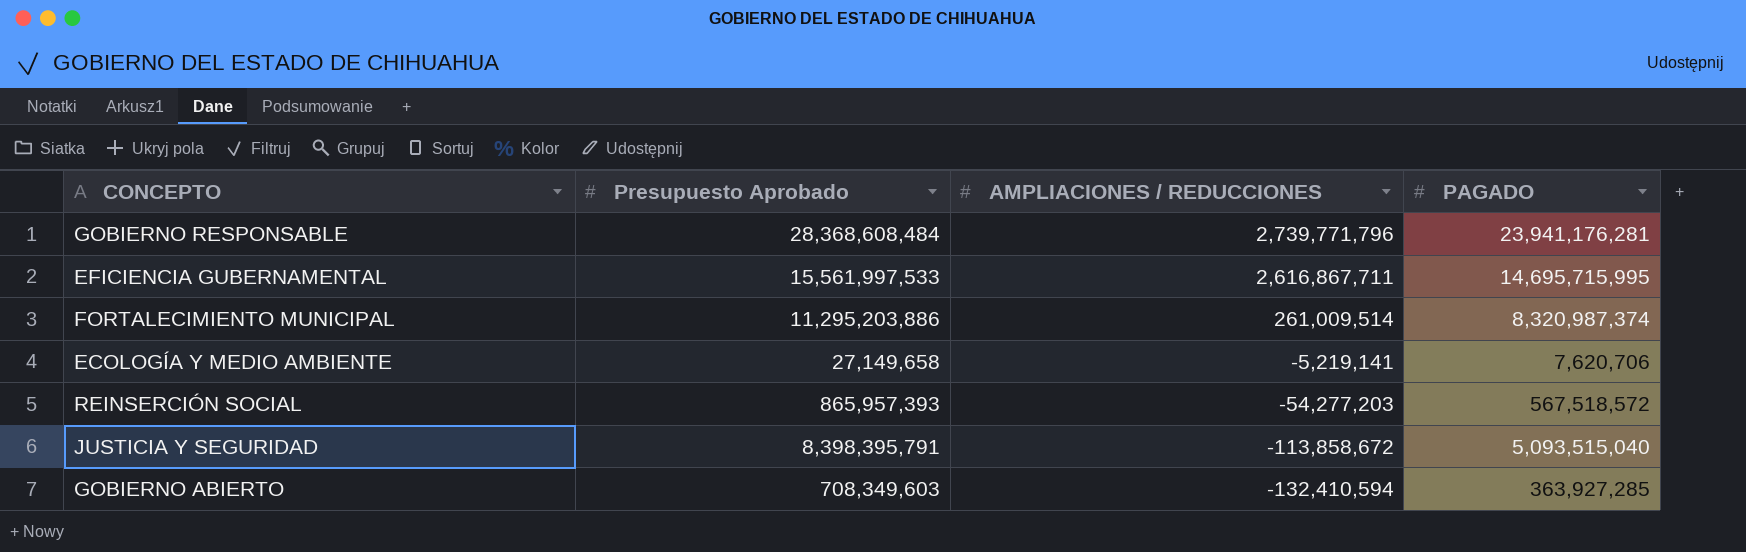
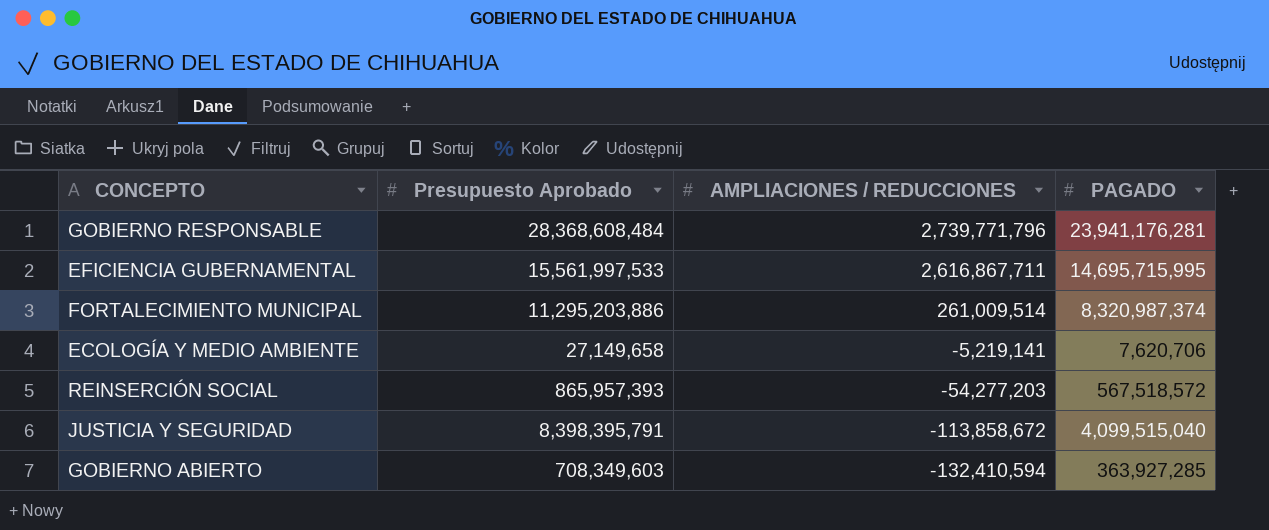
JUSTICIA Y SEGURIDAD | PAGADO: 5,093,515,040 -> 4,099,515,040

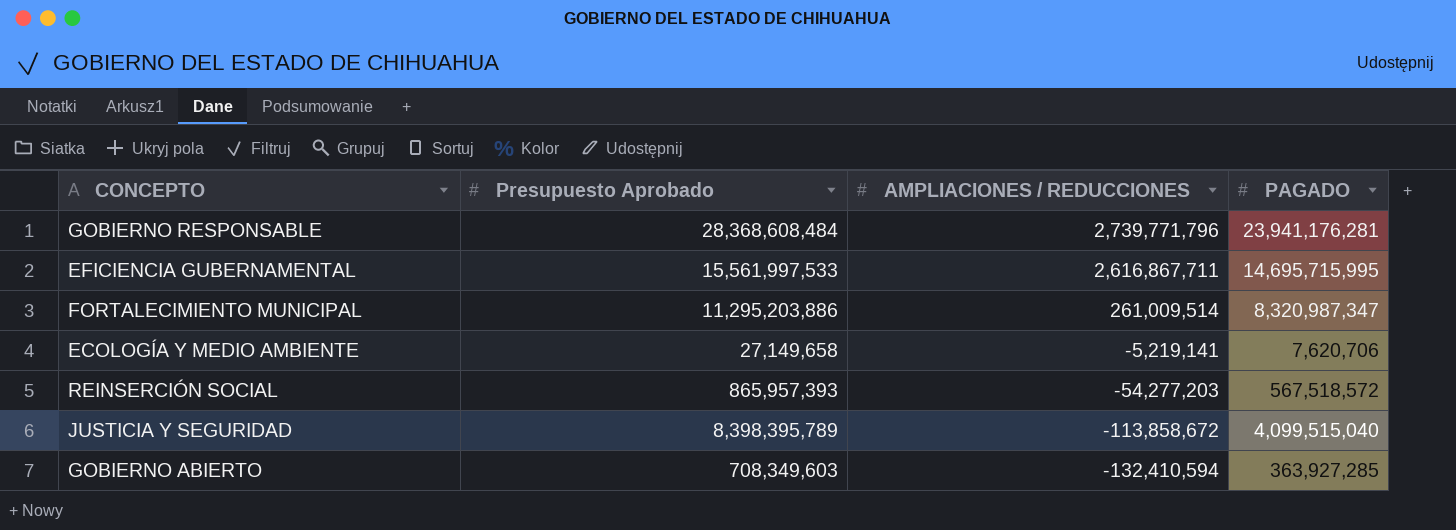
FORTALECIMIENTO MUNICIPAL | PAGADO: 8,320,987,374 -> 8,320,987,347
JUSTICIA Y SEGURIDAD | Presupuesto Aprobado: 8,398,395,791 -> 8,398,395,789

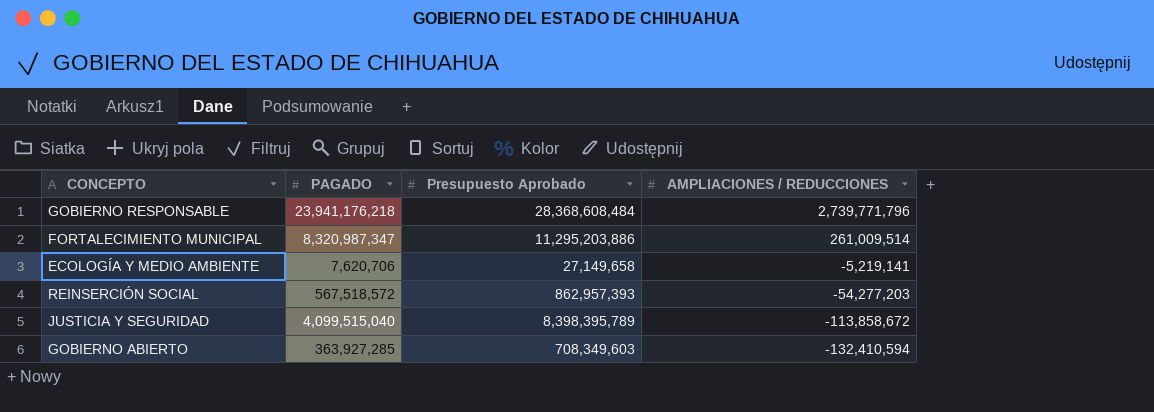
column PAGADO | position: 4 -> 2
row EFICIENCIA GUBERNAMENTAL: 15,561,997,533 | 2,616,867,711 | 14,695,715,995 -> none
GOBIERNO RESPONSABLE | PAGADO: 23,941,176,281 -> 23,941,176,218
REINSERCIÓN SOCIAL | Presupuesto Aprobado: 865,957,393 -> 862,957,393

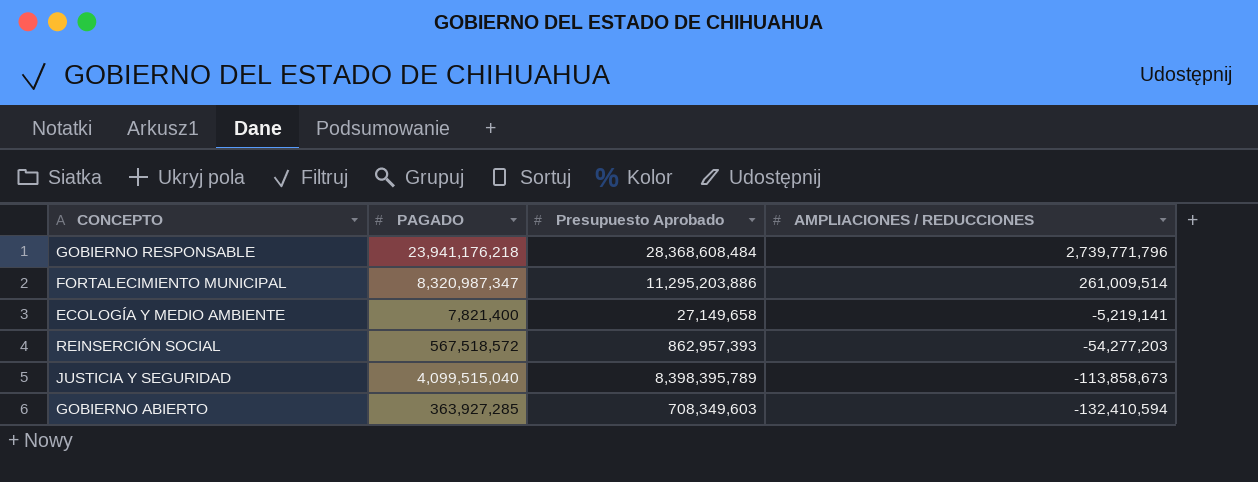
ECOLOGÍA Y MEDIO AMBIENTE | PAGADO: 7,620,706 -> 7,821,400
JUSTICIA Y SEGURIDAD | AMPLIACIONES / REDUCCIONES: -113,858,672 -> -113,858,673

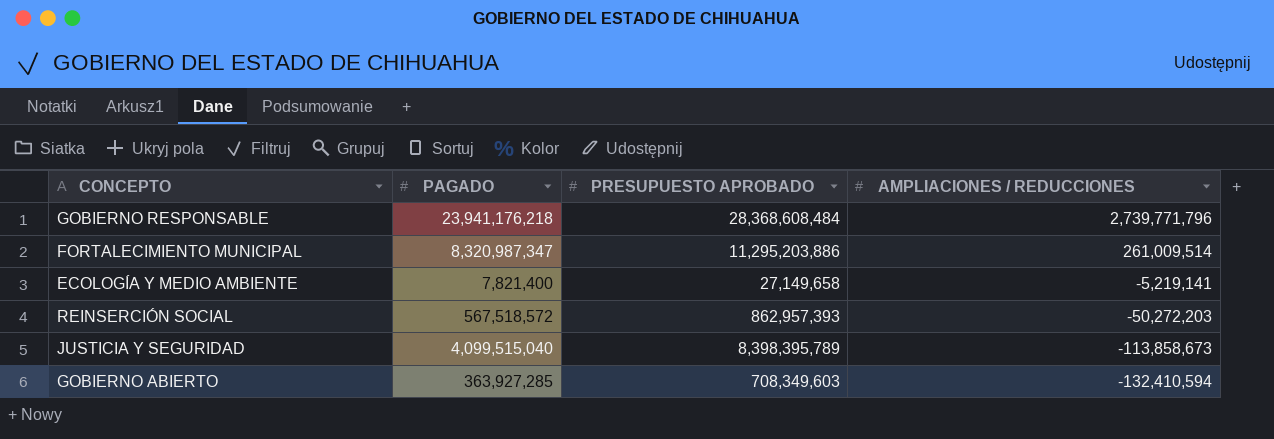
column name: Presupuesto Aprobado -> PRESUPUESTO APROBADO
REINSERCIÓN SOCIAL | AMPLIACIONES / REDUCCIONES: -54,277,203 -> -50,272,203

